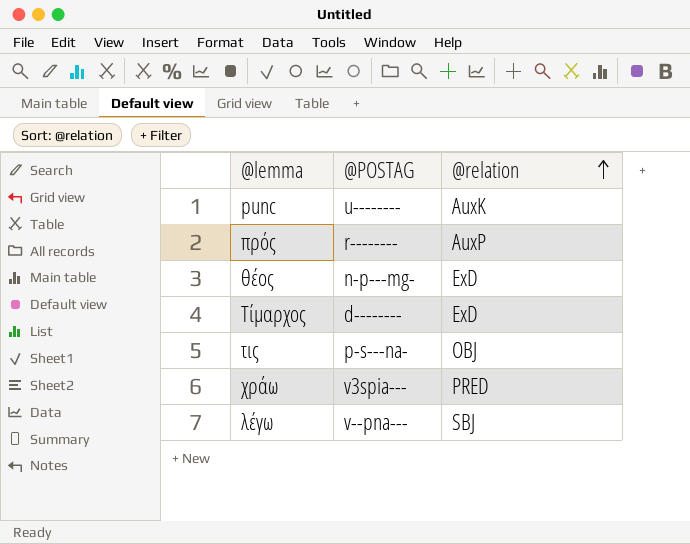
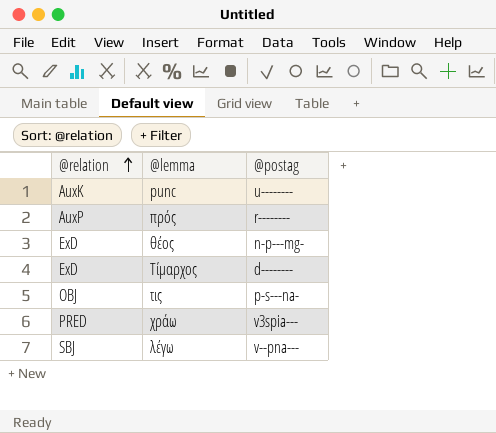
column @relation | position: 3 -> 1
column name: @POSTAG -> @postag

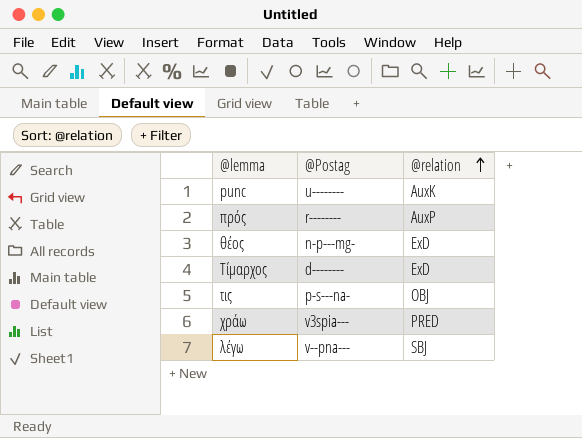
column name: @postag -> @Postag
column @relation | position: 1 -> 3

